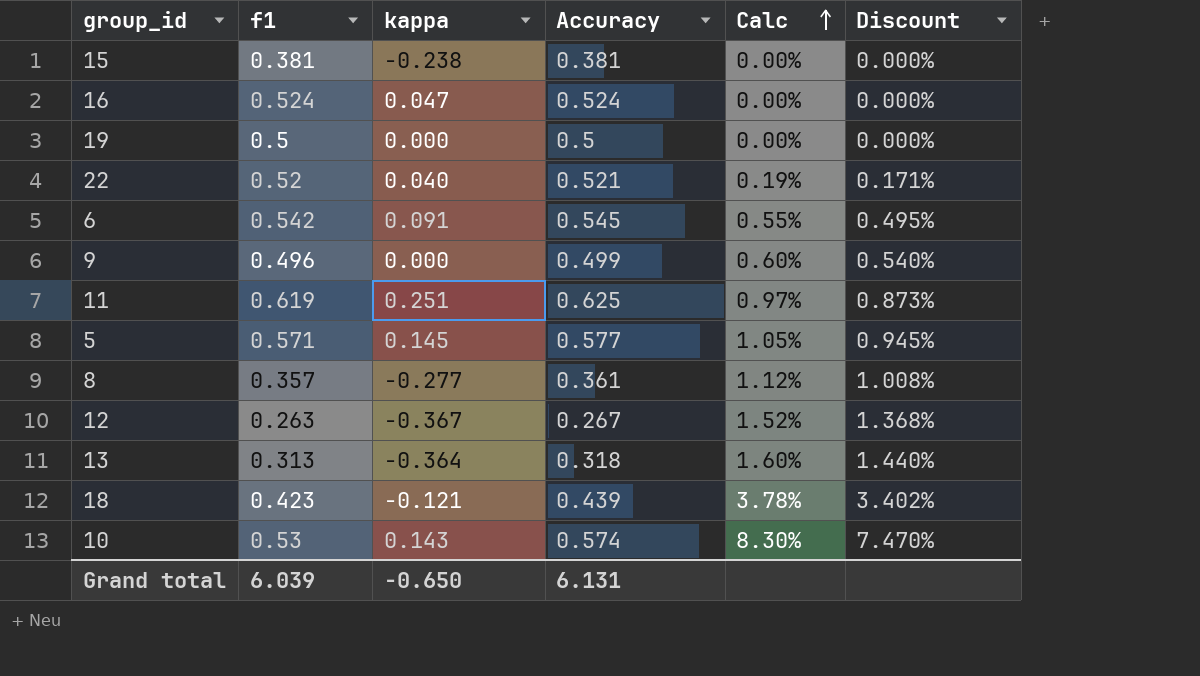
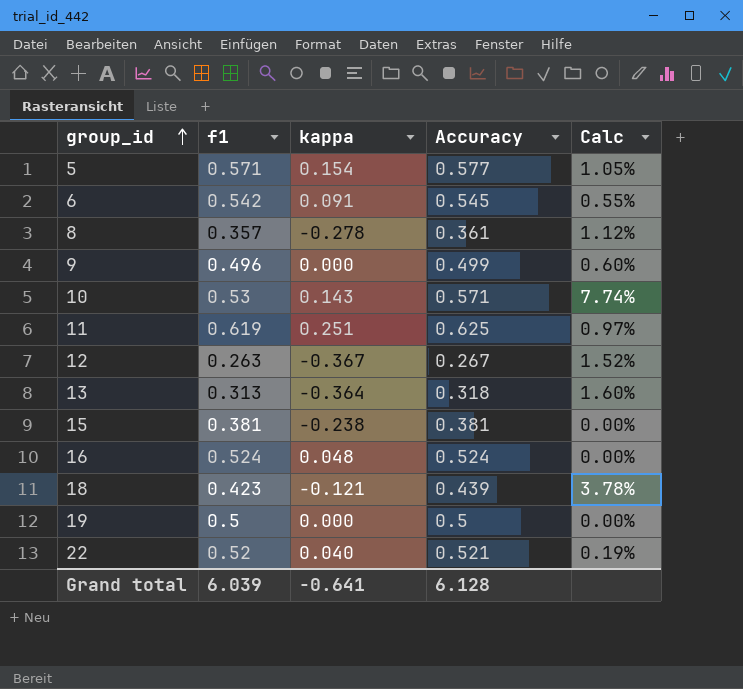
row order: Calc ascending -> group_id ascending
column Discount | formula: [Calc] * 0.9 -> none
5 | kappa: 0.145 -> 0.154
8 | kappa: -0.277 -> -0.278
10 | Accuracy: 0.574 -> 0.571
10 | Calc: 8.30% -> 7.74%
16 | kappa: 0.047 -> 0.048
Grand total | kappa: -0.650 -> -0.641
Grand total | Accuracy: 6.131 -> 6.128

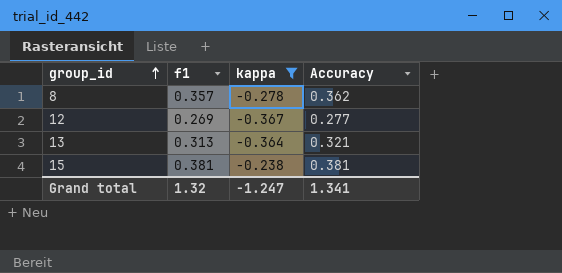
filter: none -> kappa <= -0.238
column Calc | formula: ([Accuracy] - [f1]) / [f1] -> none
8 | Accuracy: 0.361 -> 0.362
12 | f1: 0.263 -> 0.269
12 | Accuracy: 0.267 -> 0.277
13 | Accuracy: 0.318 -> 0.321
Grand total | f1: 6.039 -> 1.32
Grand total | kappa: -0.641 -> -1.247
Grand total | Accuracy: 6.128 -> 1.341

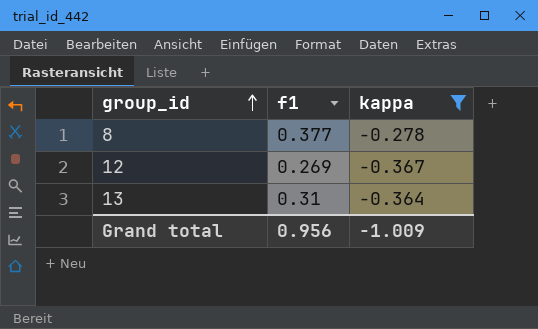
column Accuracy | position: 4 -> none
row 15: 0.381 | -0.238 | 0.381 -> none
8 | f1: 0.357 -> 0.377
13 | f1: 0.313 -> 0.31
Grand total | f1: 1.32 -> 0.956
Grand total | kappa: -1.247 -> -1.009

